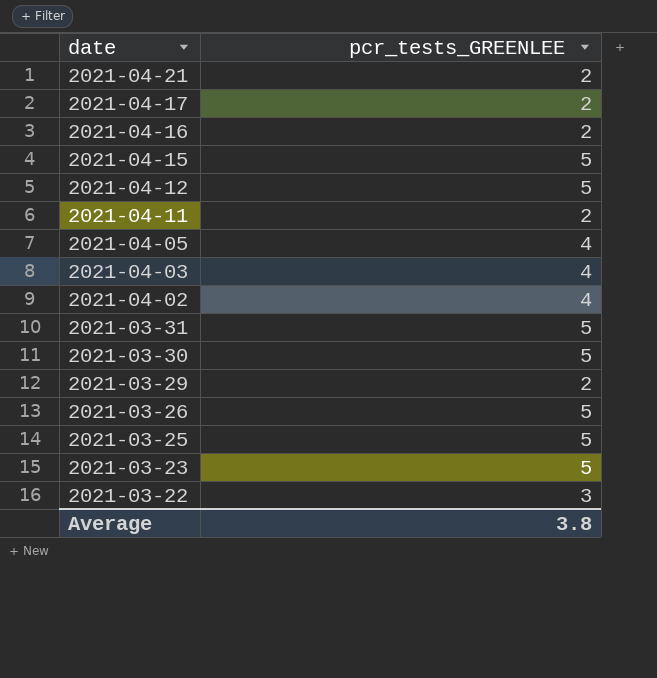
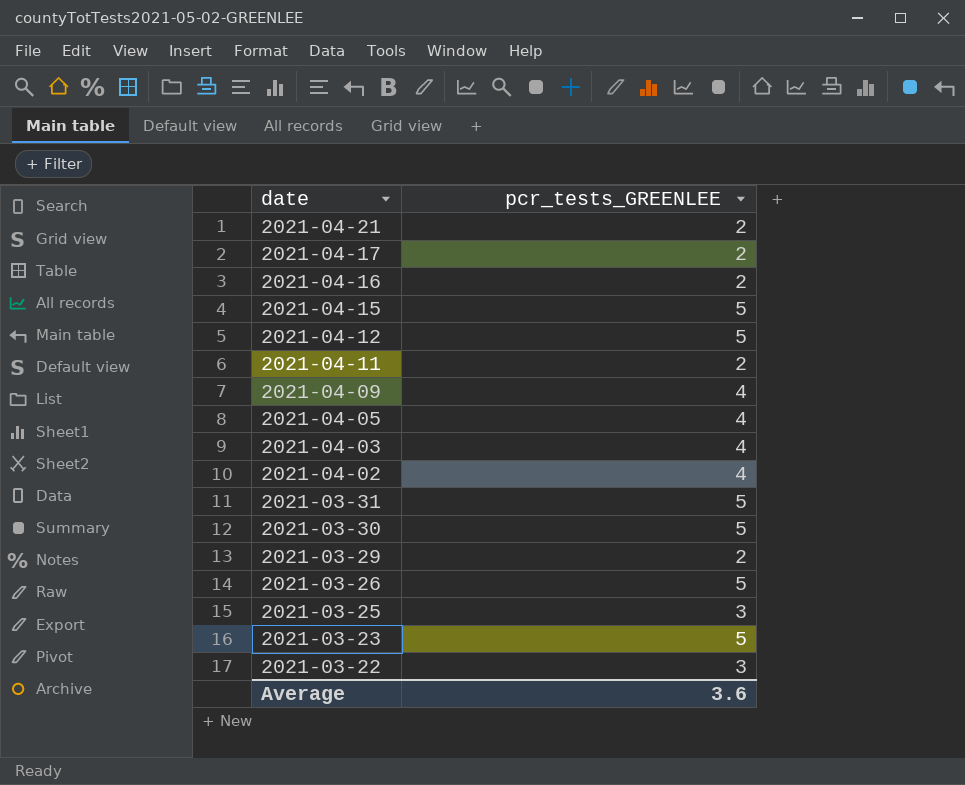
row 2021-04-09: none -> 4
2021-03-25 | pcr_tests_GREENLEE: 5 -> 3
Average | pcr_tests_GREENLEE: 3.8 -> 3.6

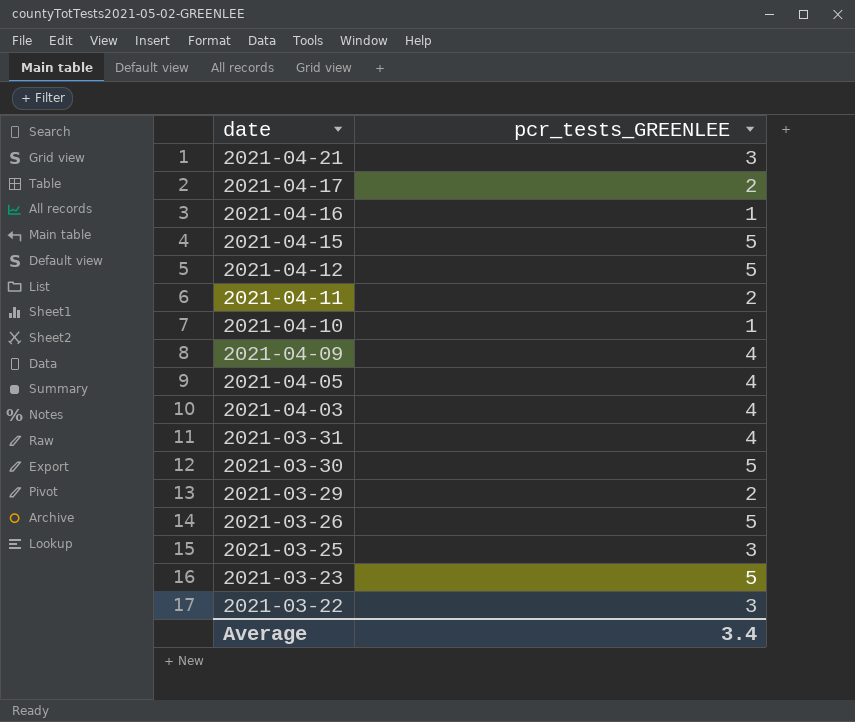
row 2021-04-02: 4 -> none
2021-04-21 | pcr_tests_GREENLEE: 2 -> 3
2021-04-16 | pcr_tests_GREENLEE: 2 -> 1
row 2021-04-10: none -> 1
2021-03-31 | pcr_tests_GREENLEE: 5 -> 4
Average | pcr_tests_GREENLEE: 3.6 -> 3.4

